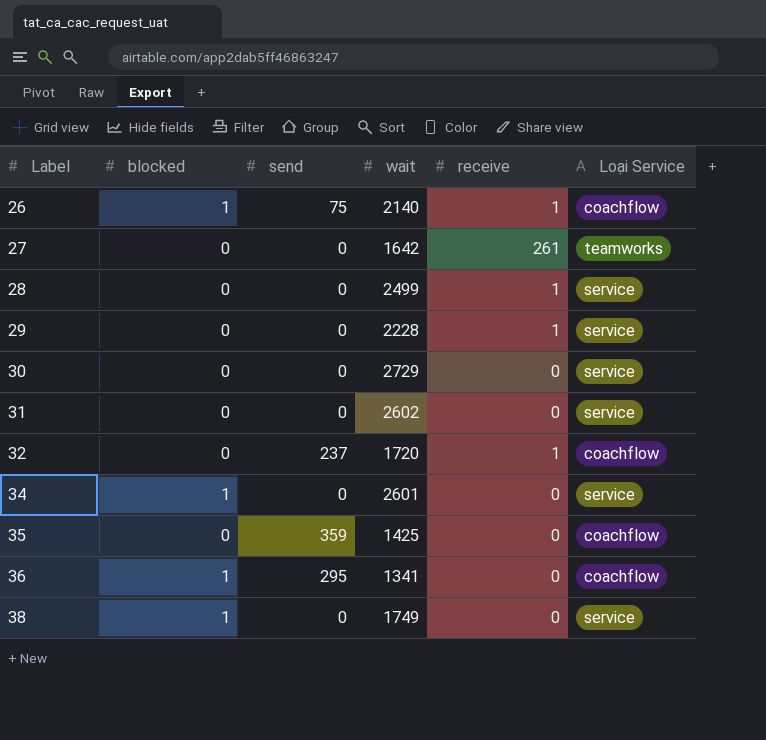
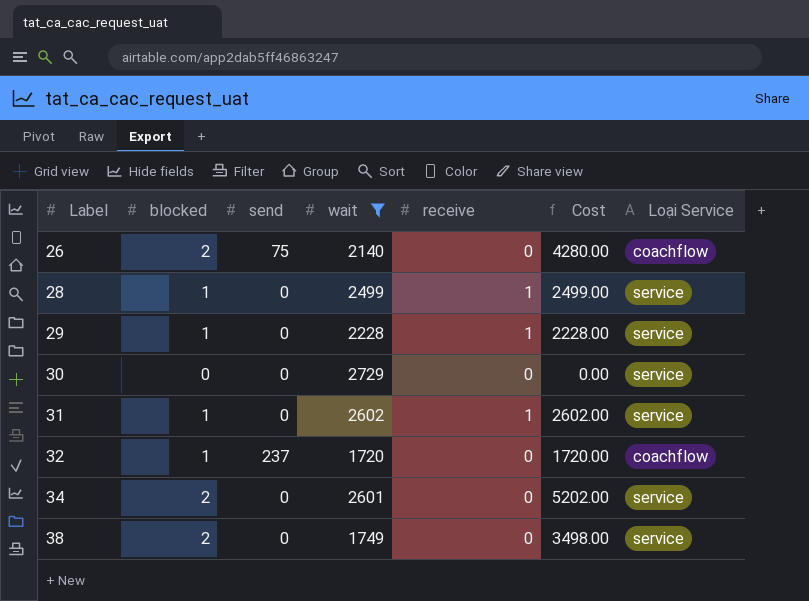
filter: none -> wait >= 1720
column Cost | formula: none -> [blocked] * [wait]
26 | blocked: 1 -> 2
26 | receive: 1 -> 0
28 | blocked: 0 -> 1
29 | blocked: 0 -> 1
31 | blocked: 0 -> 1
31 | receive: 0 -> 1
32 | blocked: 0 -> 1
32 | receive: 1 -> 0
34 | blocked: 1 -> 2
38 | blocked: 1 -> 2

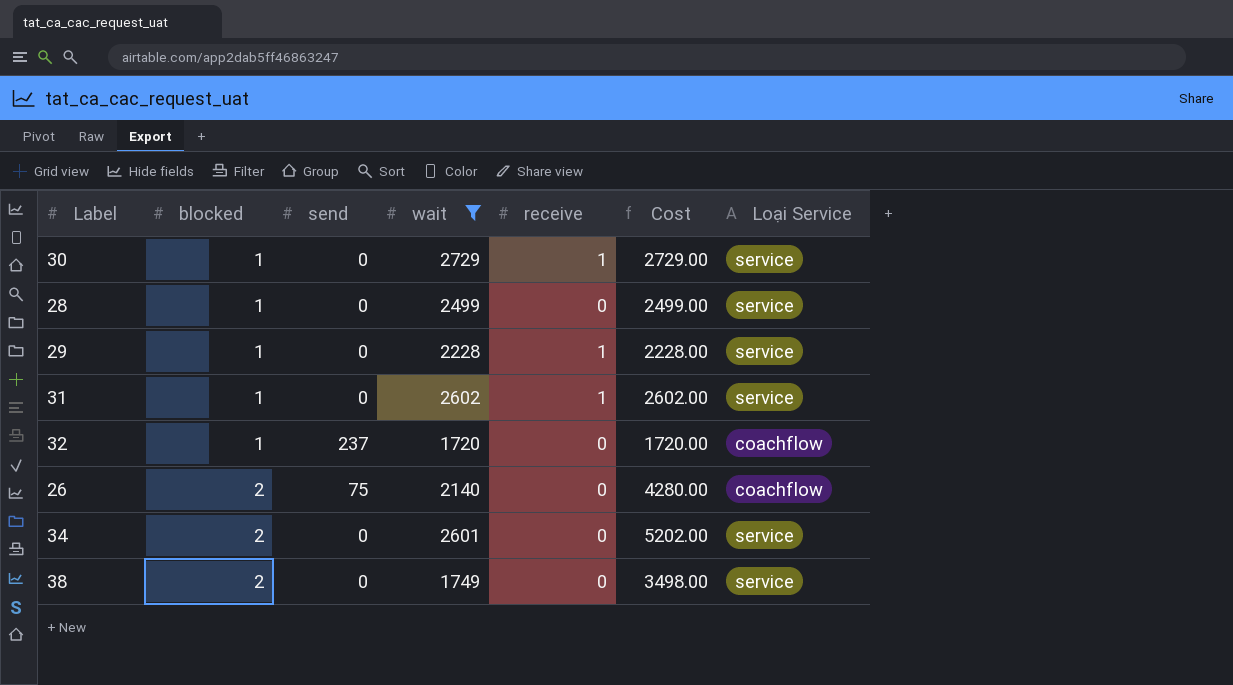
row order: Label ascending -> blocked ascending
30 | blocked: 0 -> 1
30 | receive: 0 -> 1
30 | Cost: 0.00 -> 2729.00
28 | receive: 1 -> 0

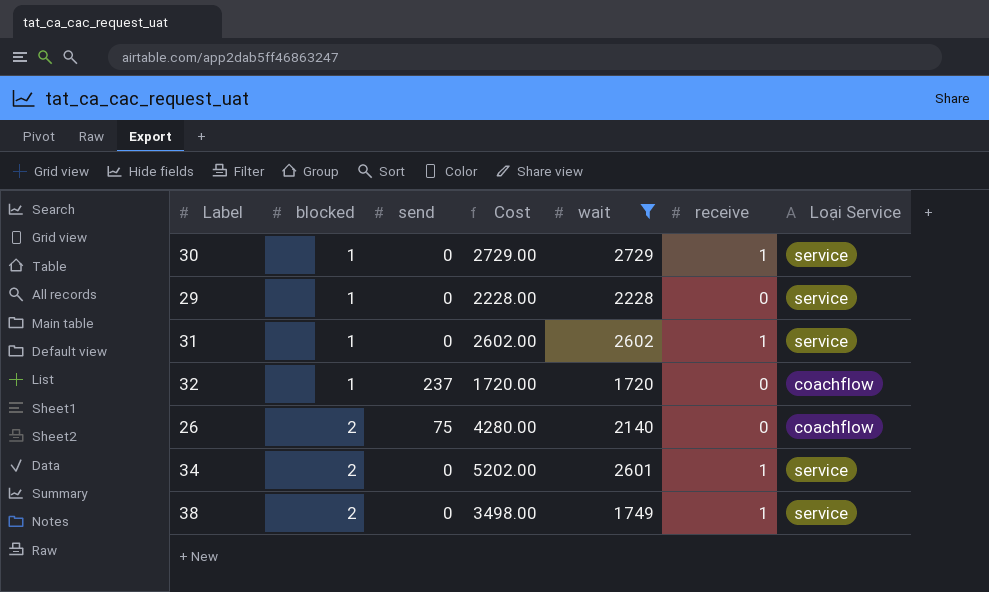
column Cost | position: 6 -> 4
row 28: 1 | 0 | 2499 | 0 | 2499.00 | service -> none
29 | receive: 1 -> 0
34 | receive: 0 -> 1
38 | receive: 0 -> 1

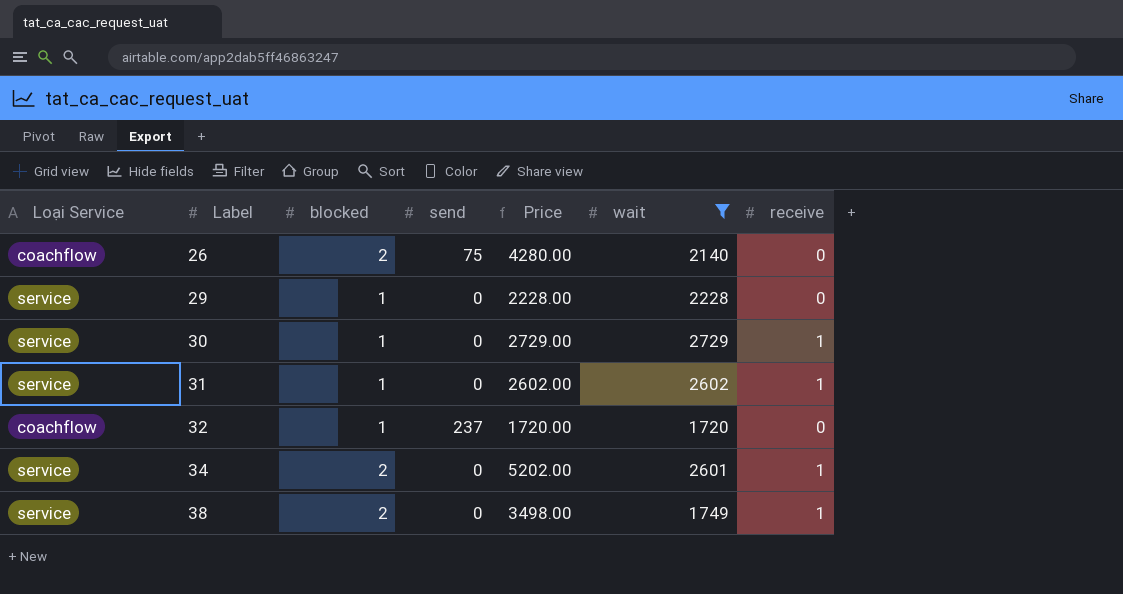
row order: blocked ascending -> Label ascending
column Loại Service | position: 7 -> 1
column name: Cost -> Price

